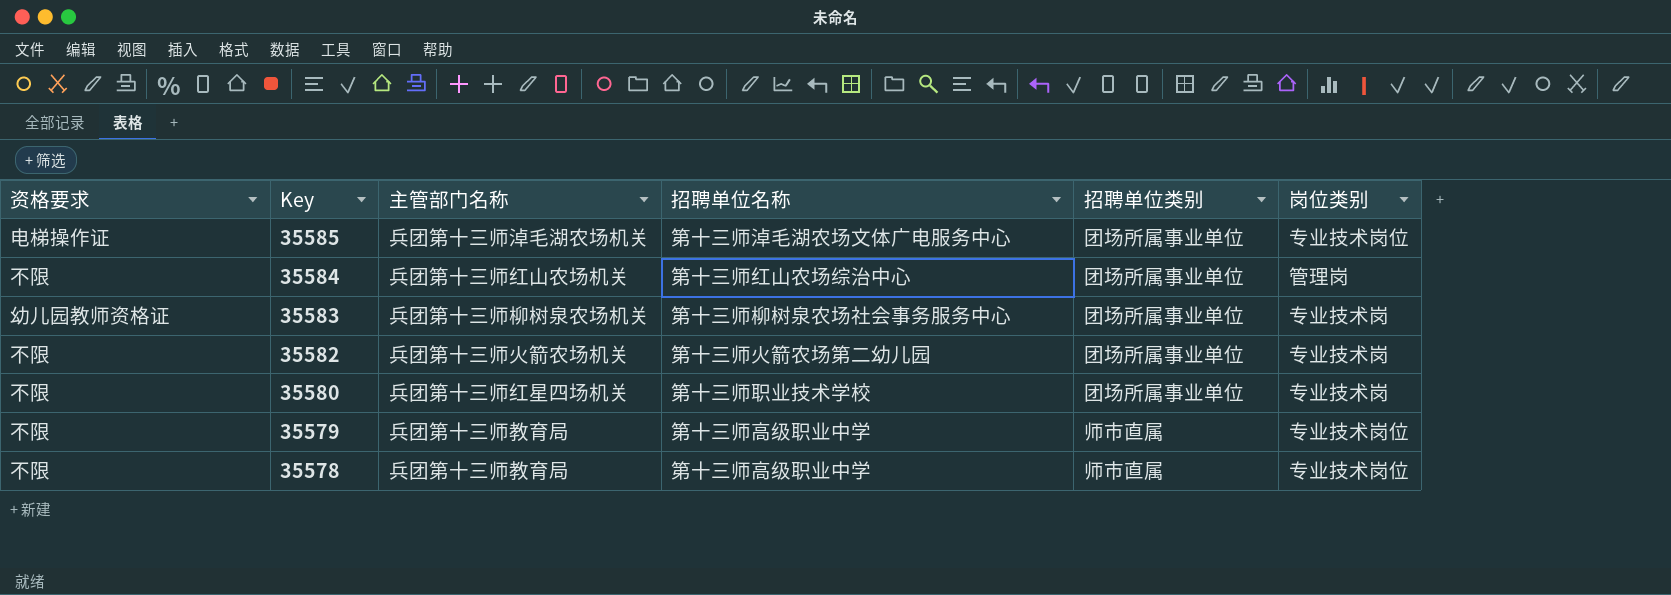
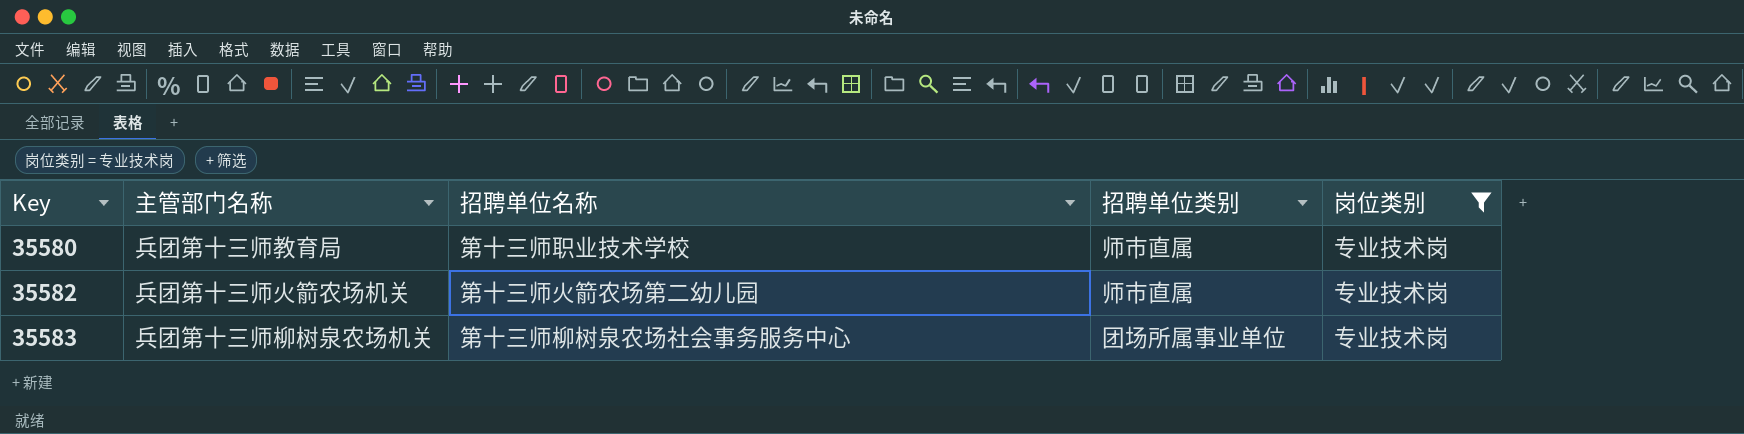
filter: none -> 岗位类别 = 专业技术岗
row order: Key descending -> Key ascending
column 资格要求 | position: 1 -> none
35580 | 主管部门名称: 兵团第十三师红星四场机关 -> 兵团第十三师教育局
35580 | 招聘单位类别: 团场所属事业单位 -> 师市直属
35582 | 招聘单位类别: 团场所属事业单位 -> 师市直属

